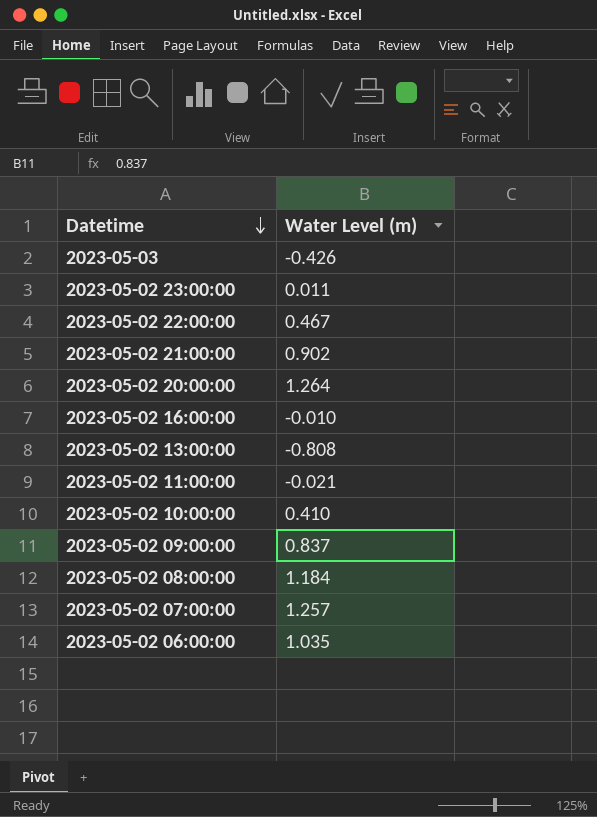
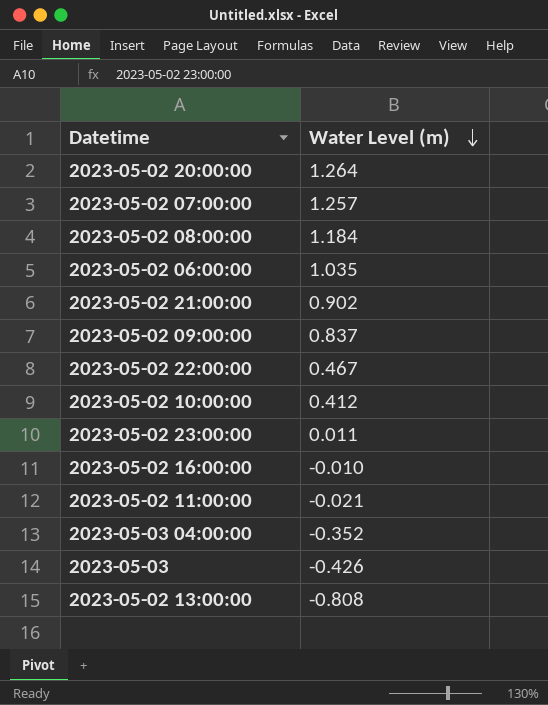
row order: Datetime descending -> Water Level (m) descending
2023-05-02 10:00:00 | Water Level (m): 0.410 -> 0.412
row 2023-05-03 04:00:00: none -> -0.352

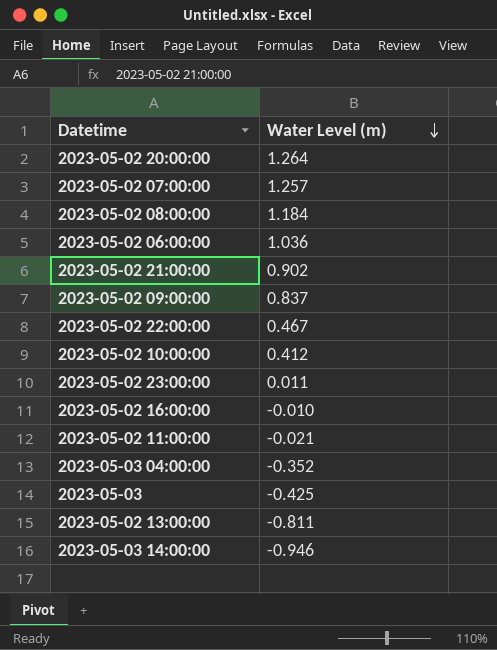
2023-05-02 06:00:00 | Water Level (m): 1.035 -> 1.036
2023-05-03 | Water Level (m): -0.426 -> -0.425
2023-05-02 13:00:00 | Water Level (m): -0.808 -> -0.811
row 2023-05-03 14:00:00: none -> -0.946

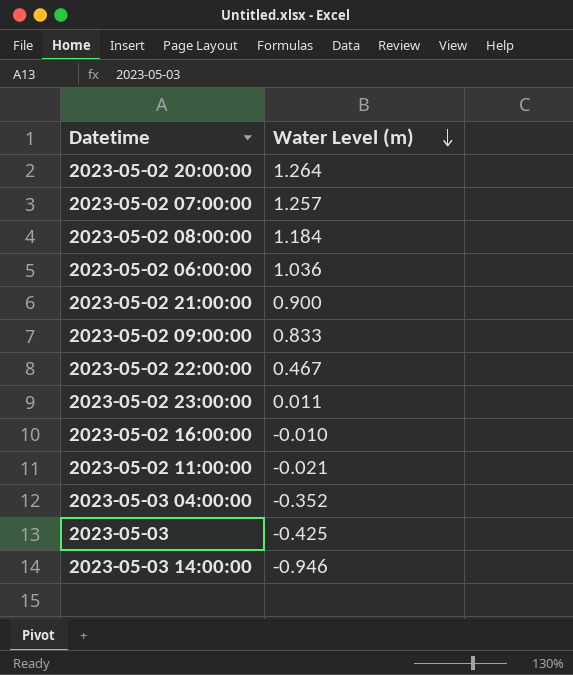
row 2023-05-02 10:00:00: 0.412 -> none
row 2023-05-02 13:00:00: -0.811 -> none
2023-05-02 21:00:00 | Water Level (m): 0.902 -> 0.900
2023-05-02 09:00:00 | Water Level (m): 0.837 -> 0.833

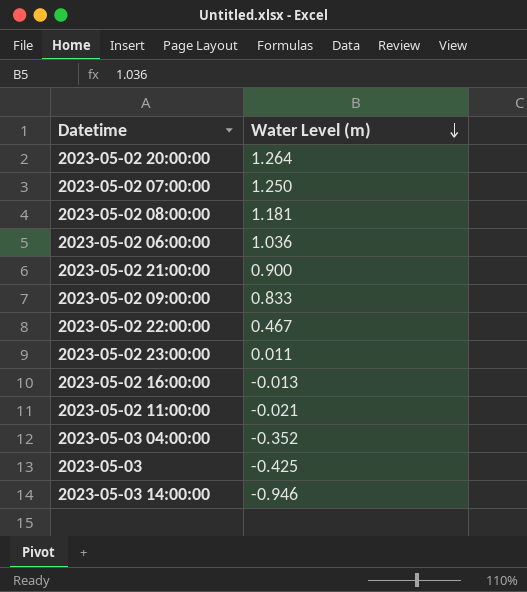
2023-05-02 07:00:00 | Water Level (m): 1.257 -> 1.250
2023-05-02 08:00:00 | Water Level (m): 1.184 -> 1.181
2023-05-02 16:00:00 | Water Level (m): -0.010 -> -0.013

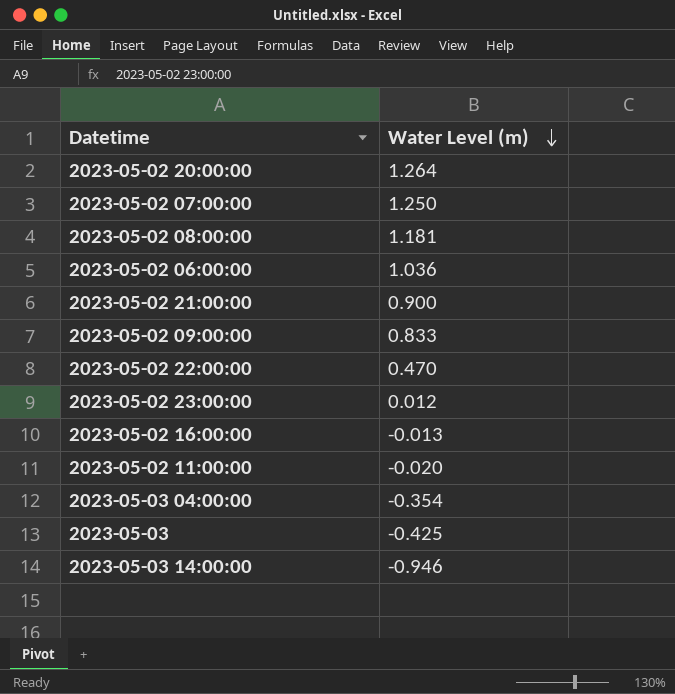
2023-05-02 22:00:00 | Water Level (m): 0.467 -> 0.470
2023-05-02 23:00:00 | Water Level (m): 0.011 -> 0.012
2023-05-02 11:00:00 | Water Level (m): -0.021 -> -0.020
2023-05-03 04:00:00 | Water Level (m): -0.352 -> -0.354

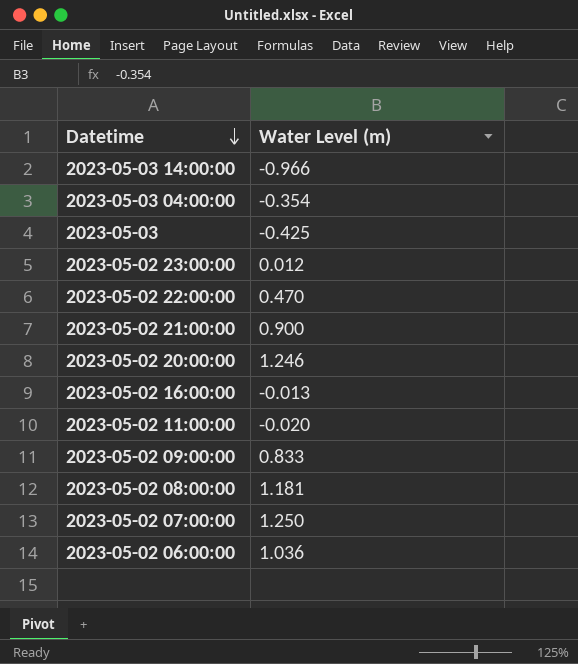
row order: Water Level (m) descending -> Datetime descending
2023-05-03 14:00:00 | Water Level (m): -0.946 -> -0.966
2023-05-02 20:00:00 | Water Level (m): 1.264 -> 1.246

